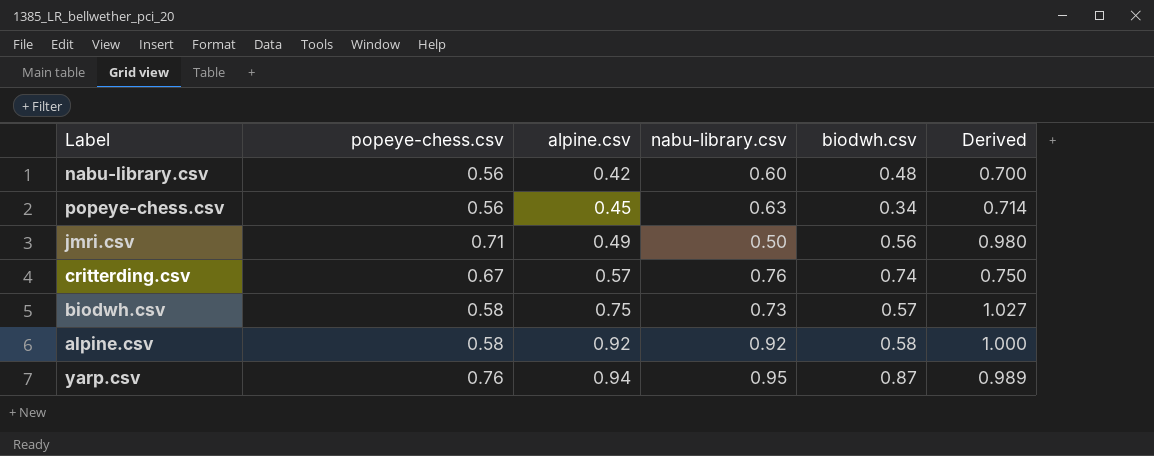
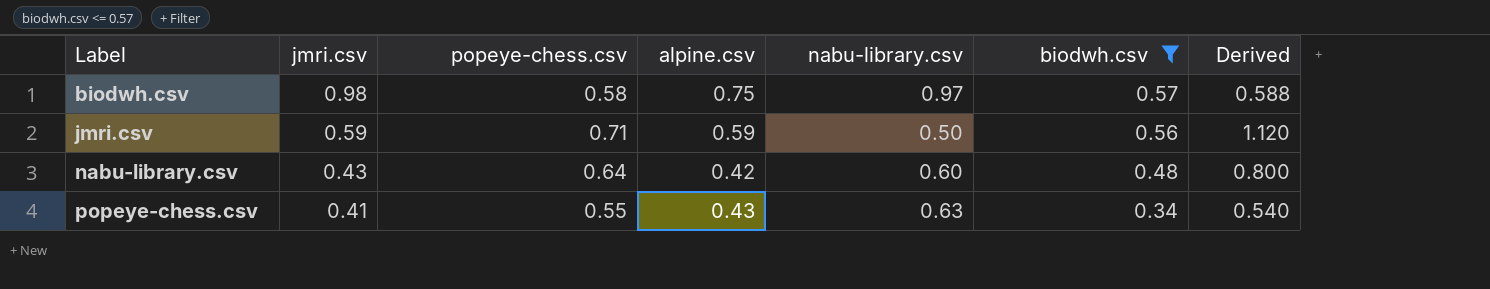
filter: none -> biodwh.csv <= 0.57
row order: alpine.csv ascending -> Label ascending
column jmri.csv | position: none -> 2
column Derived | formula: [alpine.csv] / [nabu-library.csv] -> [biodwh.csv] / [nabu-library.csv]
biodwh.csv | nabu-library.csv: 0.73 -> 0.97
jmri.csv | alpine.csv: 0.49 -> 0.59
nabu-library.csv | popeye-chess.csv: 0.56 -> 0.64
popeye-chess.csv | popeye-chess.csv: 0.56 -> 0.55
popeye-chess.csv | alpine.csv: 0.45 -> 0.43

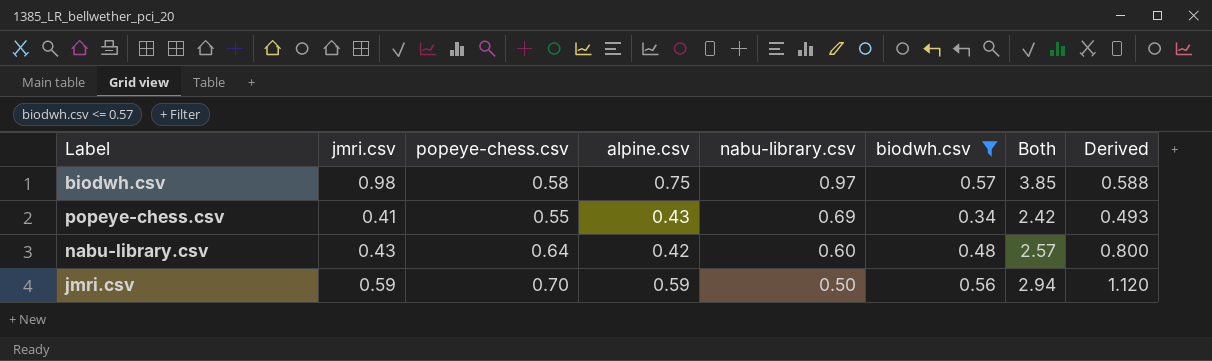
row order: Label ascending -> nabu-library.csv descending
column Both | formula: none -> [jmri.csv] + [popeye-chess.csv] + [alpine.csv] + [nabu-library.csv] + [biodwh.csv]
popeye-chess.csv | nabu-library.csv: 0.63 -> 0.69
popeye-chess.csv | Derived: 0.540 -> 0.493
jmri.csv | popeye-chess.csv: 0.71 -> 0.70

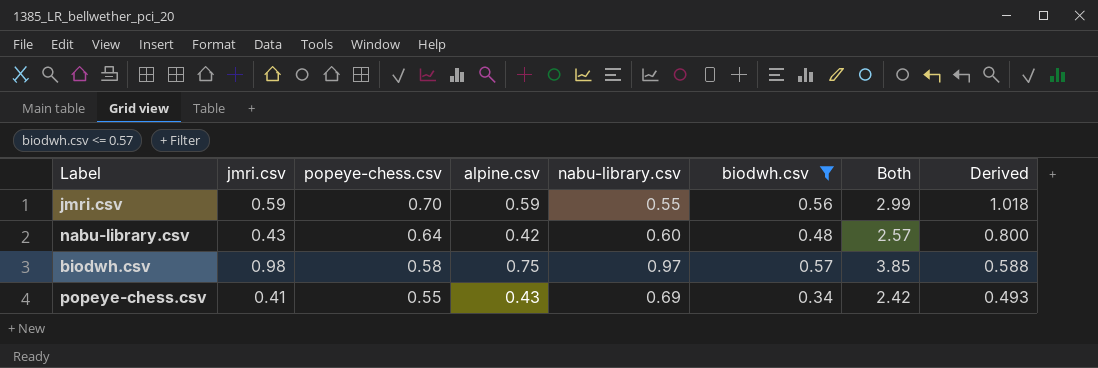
row order: nabu-library.csv descending -> popeye-chess.csv descending
jmri.csv | nabu-library.csv: 0.50 -> 0.55
jmri.csv | Both: 2.94 -> 2.99
jmri.csv | Derived: 1.120 -> 1.018

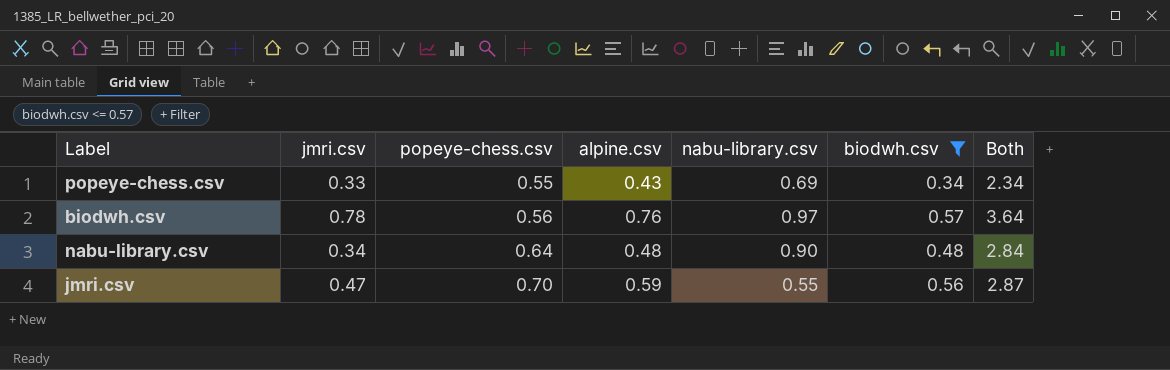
row order: popeye-chess.csv descending -> popeye-chess.csv ascending
column Derived | formula: [biodwh.csv] / [nabu-library.csv] -> none
popeye-chess.csv | jmri.csv: 0.41 -> 0.33
popeye-chess.csv | Both: 2.42 -> 2.34
biodwh.csv | jmri.csv: 0.98 -> 0.78
biodwh.csv | popeye-chess.csv: 0.58 -> 0.56
biodwh.csv | alpine.csv: 0.75 -> 0.76
biodwh.csv | Both: 3.85 -> 3.64
nabu-library.csv | jmri.csv: 0.43 -> 0.34
nabu-library.csv | alpine.csv: 0.42 -> 0.48
nabu-library.csv | nabu-library.csv: 0.60 -> 0.90
nabu-library.csv | Both: 2.57 -> 2.84
jmri.csv | jmri.csv: 0.59 -> 0.47
jmri.csv | Both: 2.99 -> 2.87

